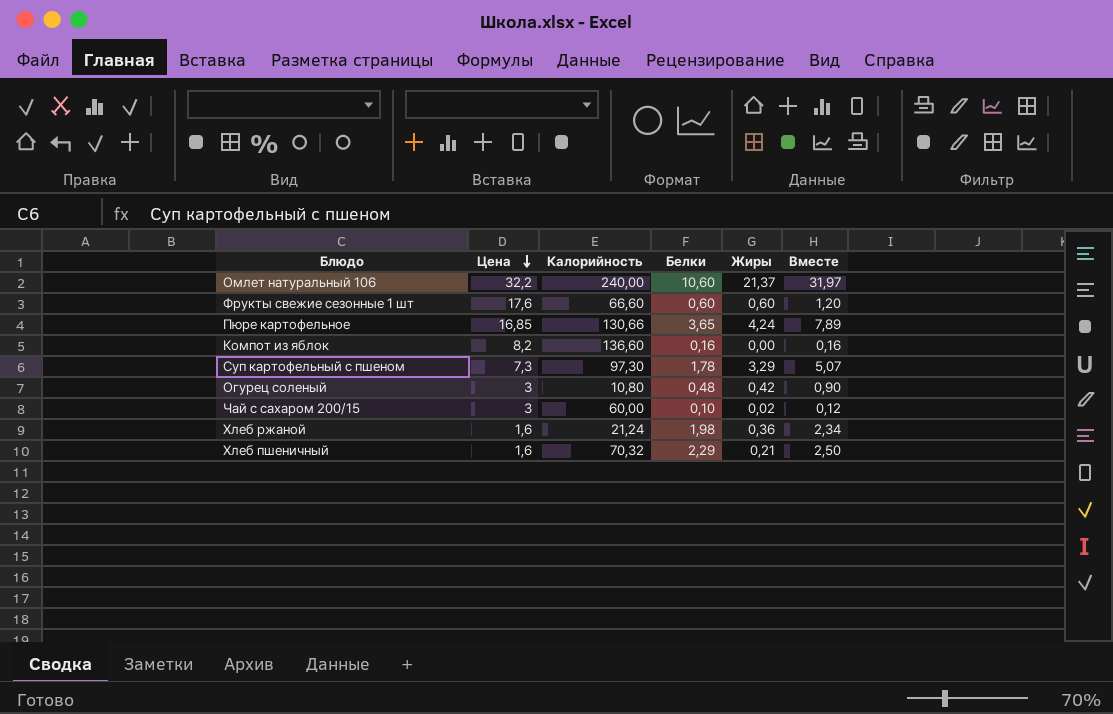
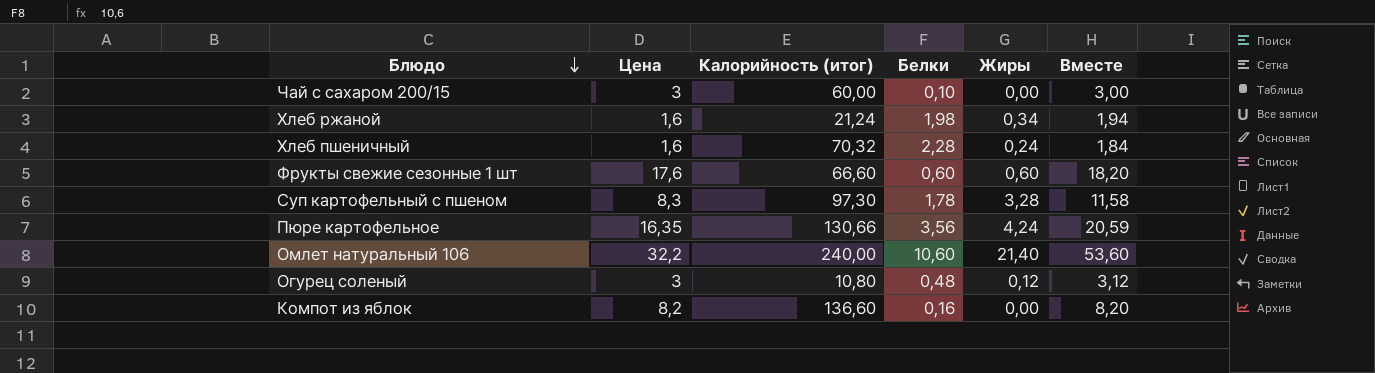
row order: Цена descending -> Блюдо descending
column name: Калорийность -> Калорийность (итог)
column Вместе | formula: [Белки] + [Жиры] -> [Цена] + [Жиры]
Чай с сахаром 200/15 | Жиры: 0,02 -> 0,00
Хлеб ржаной | Жиры: 0,36 -> 0,34
Хлеб пшеничный | Белки: 2,29 -> 2,28
Хлеб пшеничный | Жиры: 0,21 -> 0,24
Суп картофельный с пшеном | Цена: 7,3 -> 8,3
Суп картофельный с пшеном | Жиры: 3,29 -> 3,28
Пюре картофельное | Цена: 16,85 -> 16,35
Пюре картофельное | Белки: 3,65 -> 3,56
Омлет натуральный 106 | Жиры: 21,37 -> 21,40
Огурец соленый | Жиры: 0,42 -> 0,12

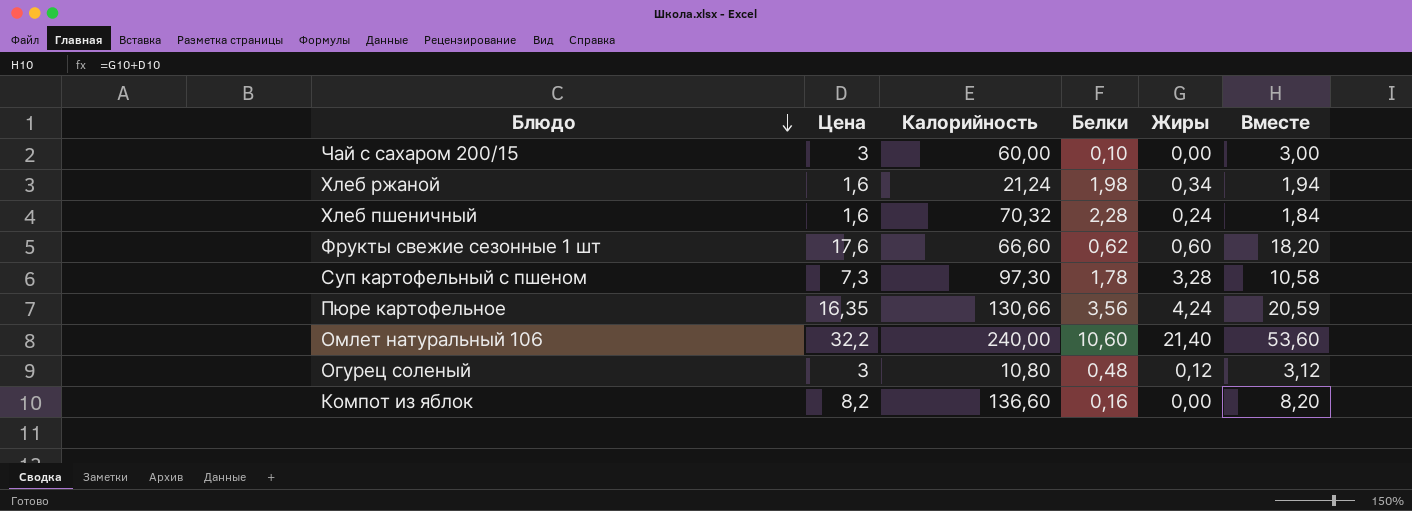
column name: Калорийность (итог) -> Калорийность
Фрукты свежие сезонные 1 шт | Белки: 0,60 -> 0,62
Суп картофельный с пшеном | Цена: 8,3 -> 7,3
Суп картофельный с пшеном | Вместе: 11,58 -> 10,58

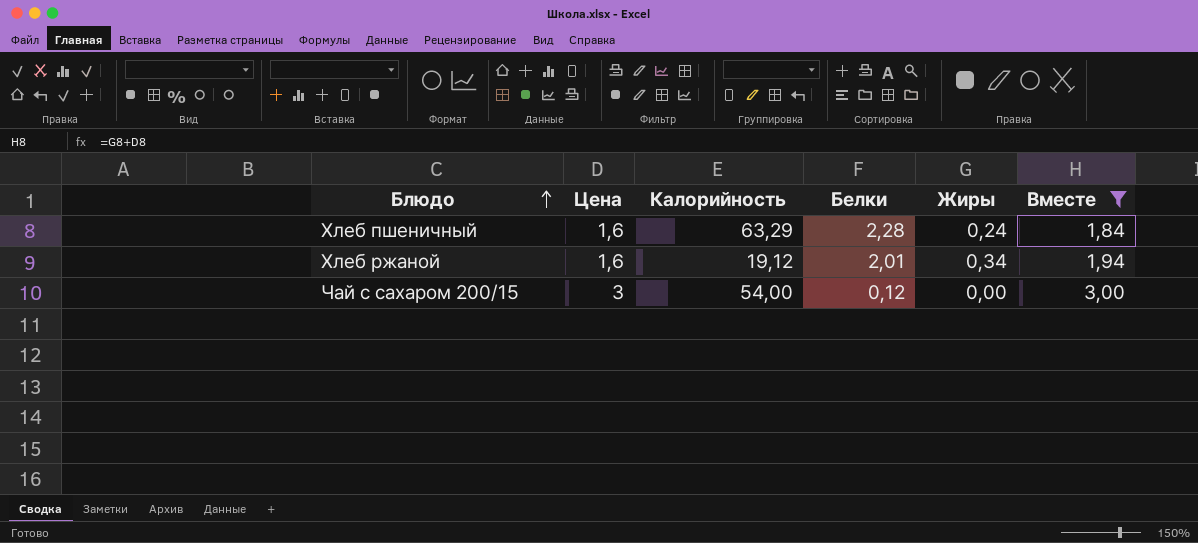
filter: none -> Вместе <= 3,00
row order: Блюдо descending -> Блюдо ascending
Хлеб пшеничный | Калорийность: 70,32 -> 63,29
Хлеб ржаной | Калорийность: 21,24 -> 19,12
Хлеб ржаной | Белки: 1,98 -> 2,01
Чай с сахаром 200/15 | Калорийность: 60,00 -> 54,00
Чай с сахаром 200/15 | Белки: 0,10 -> 0,12

